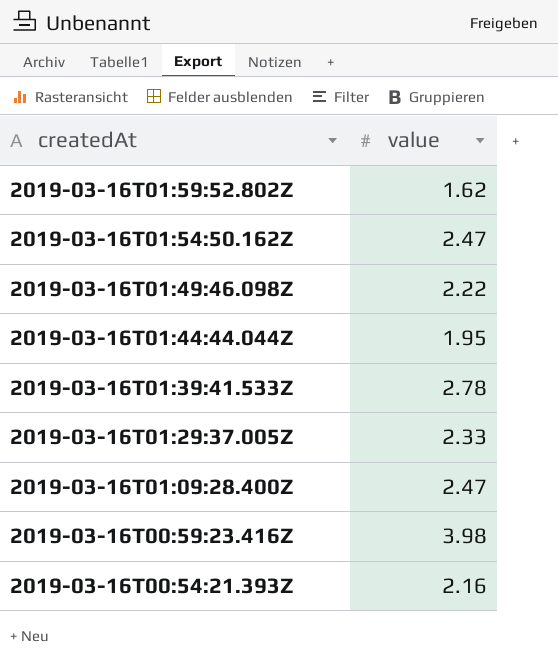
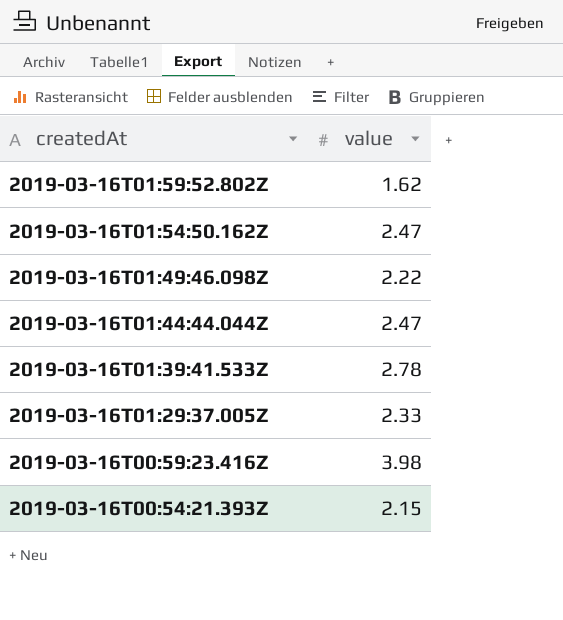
row 2019-03-16T01:09:28.400Z: 2.47 -> none
2019-03-16T01:44:44.044Z | value: 1.95 -> 2.47
2019-03-16T00:54:21.393Z | value: 2.16 -> 2.15

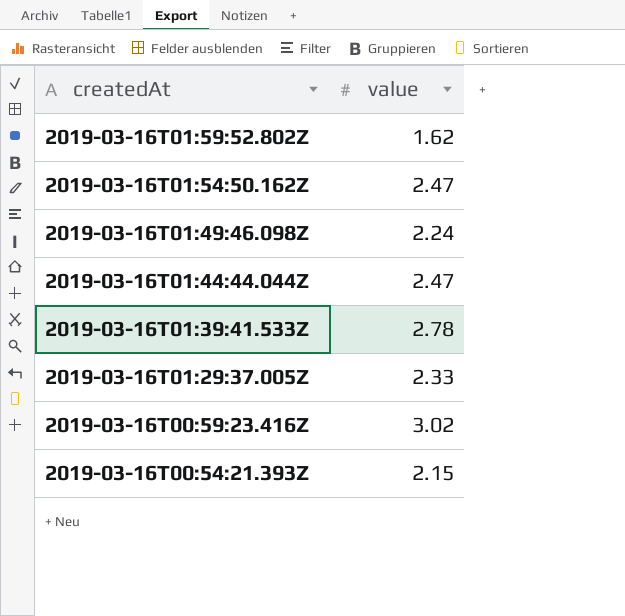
2019-03-16T01:49:46.098Z | value: 2.22 -> 2.24
2019-03-16T00:59:23.416Z | value: 3.98 -> 3.02

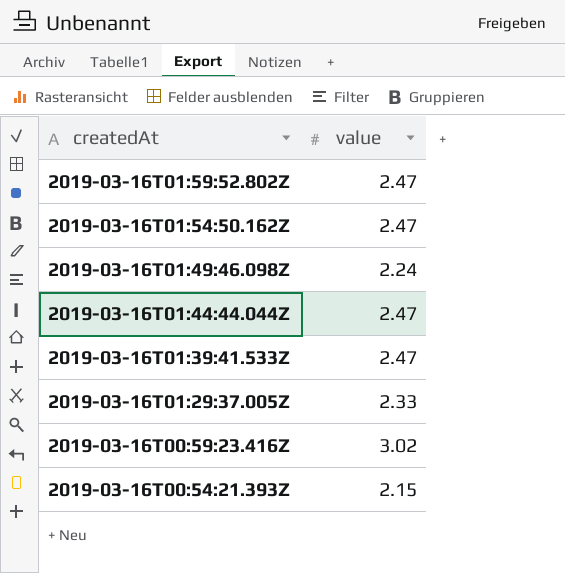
2019-03-16T01:59:52.802Z | value: 1.62 -> 2.47
2019-03-16T01:39:41.533Z | value: 2.78 -> 2.47

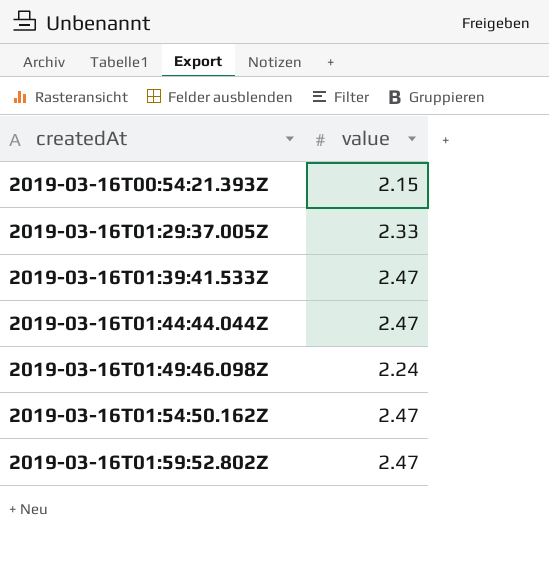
row order: createdAt descending -> createdAt ascending
row 2019-03-16T00:59:23.416Z: 3.02 -> none

